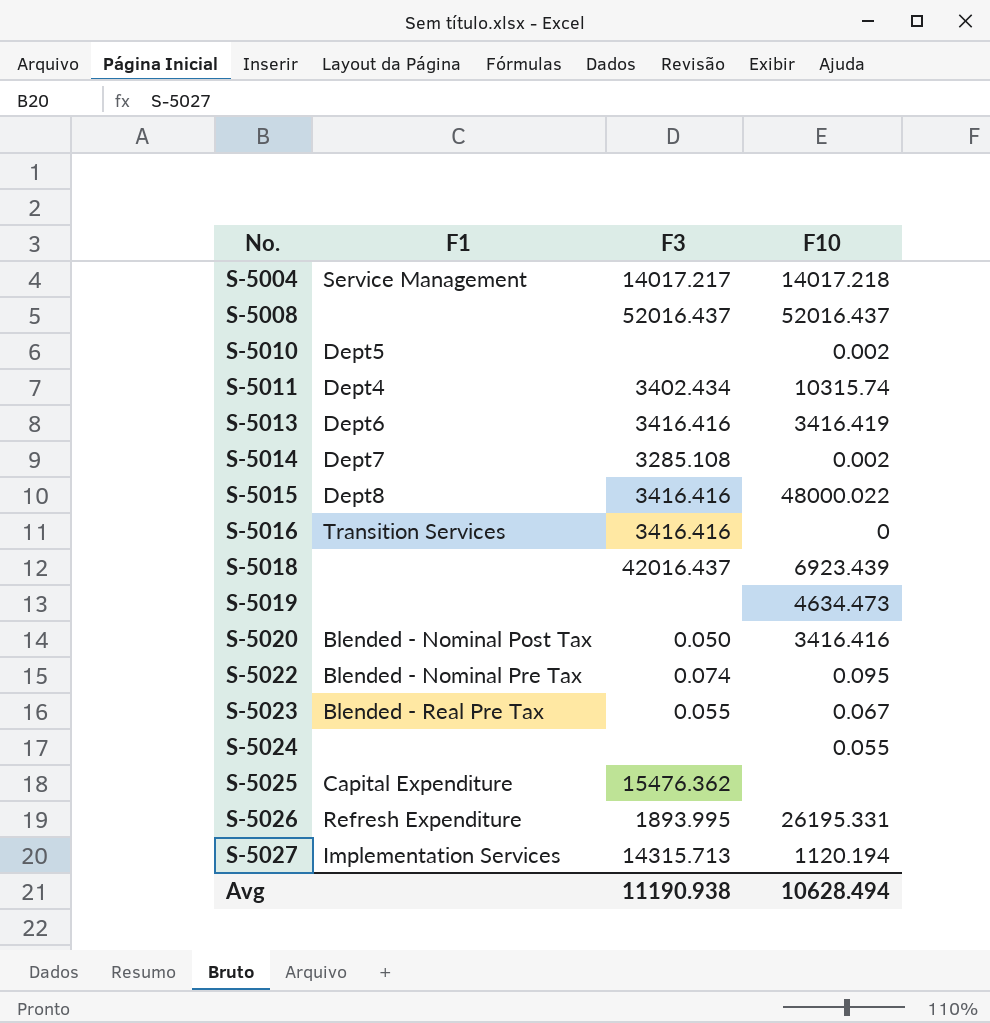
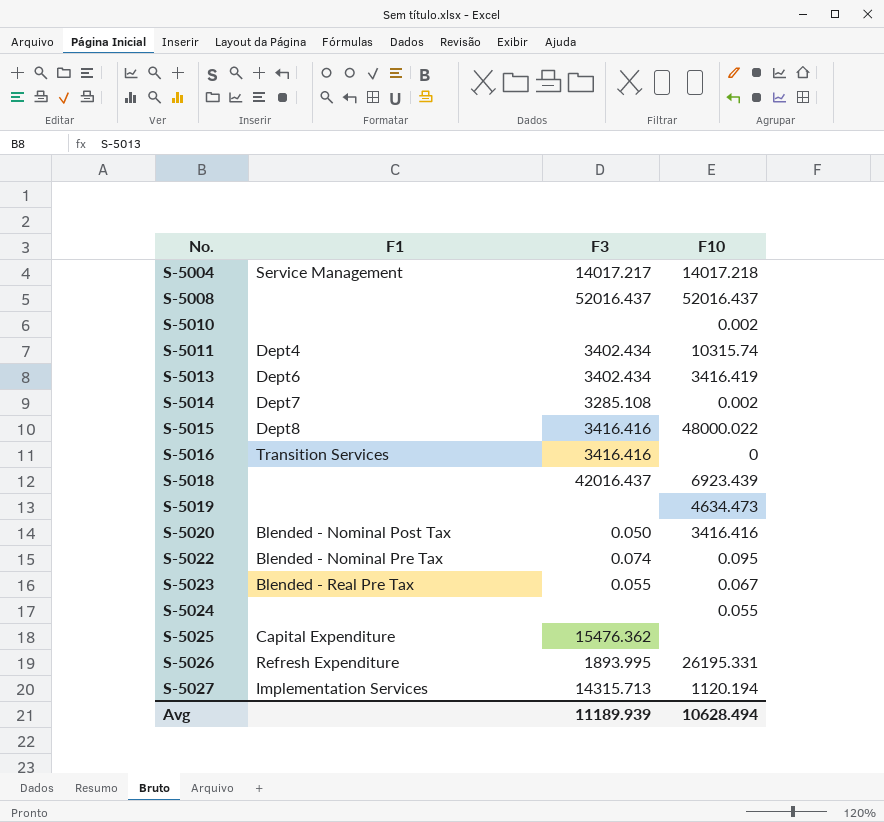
S-5010 | F1: Dept5 -> none
S-5013 | F3: 3416.416 -> 3402.434
Avg | F3: 11190.938 -> 11189.939

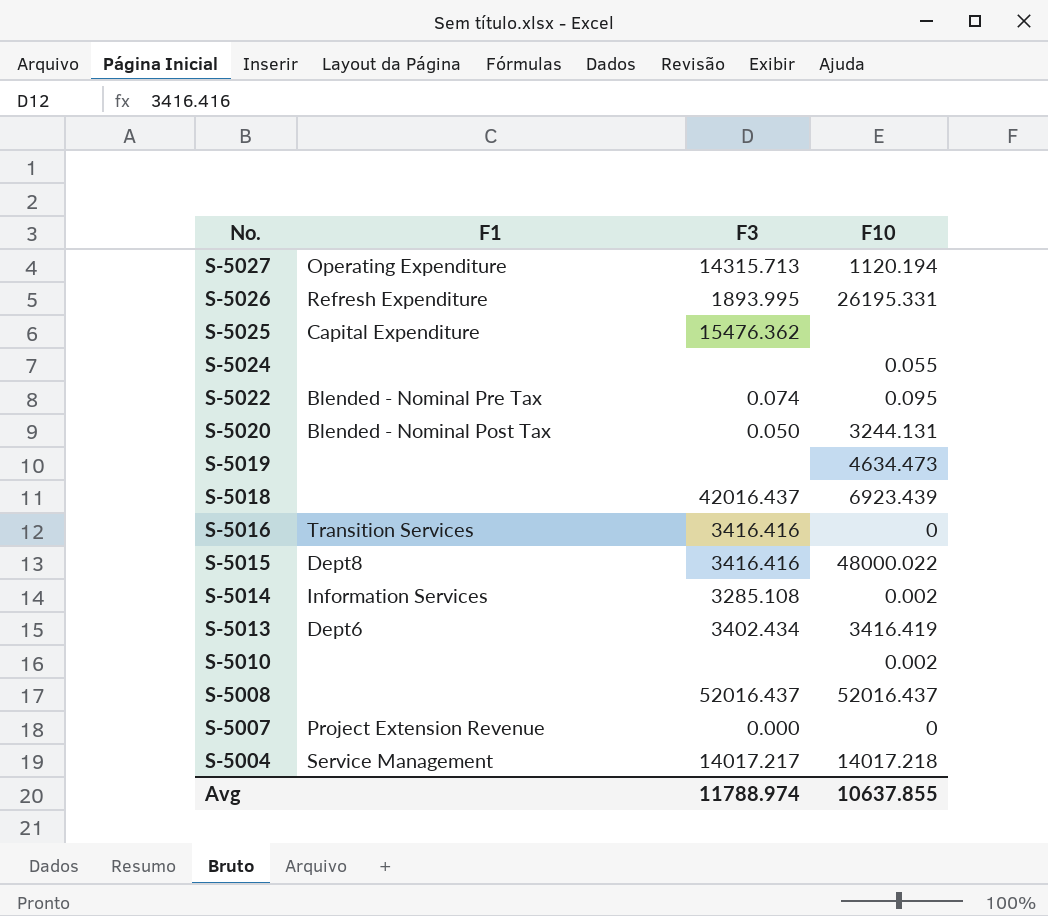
row order: No. ascending -> No. descending
row S-5011: Dept4 | 3402.434 | 10315.74 -> none
row S-5023: Blended - Real Pre Tax | 0.055 | 0.067 -> none
S-5027 | F1: Implementation Services -> Operating Expenditure
S-5020 | F10: 3416.416 -> 3244.131
S-5014 | F1: Dept7 -> Information Services
row S-5007: none -> Project Extension Revenue | 0.000 | 0
Avg | F3: 11189.939 -> 11788.974
Avg | F10: 10628.494 -> 10637.855

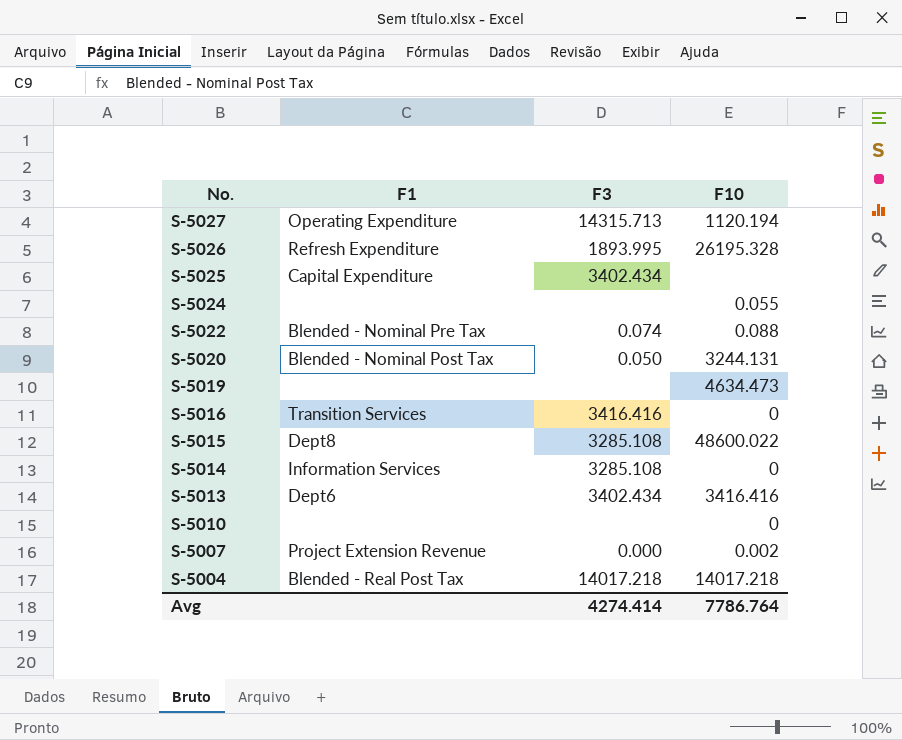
row S-5018: none | 42016.437 | 6923.439 -> none
row S-5008: none | 52016.437 | 52016.437 -> none
S-5026 | F10: 26195.331 -> 26195.328
S-5025 | F3: 15476.362 -> 3402.434
S-5022 | F10: 0.095 -> 0.088
S-5015 | F3: 3416.416 -> 3285.108
S-5015 | F10: 48000.022 -> 48600.022
S-5014 | F10: 0.002 -> 0
S-5013 | F10: 3416.419 -> 3416.416
S-5010 | F10: 0.002 -> 0
S-5007 | F10: 0 -> 0.002
S-5004 | F1: Service Management -> Blended - Real Post Tax
S-5004 | F3: 14017.217 -> 14017.218
Avg | F3: 11788.974 -> 4274.414
Avg | F10: 10637.855 -> 7786.764

